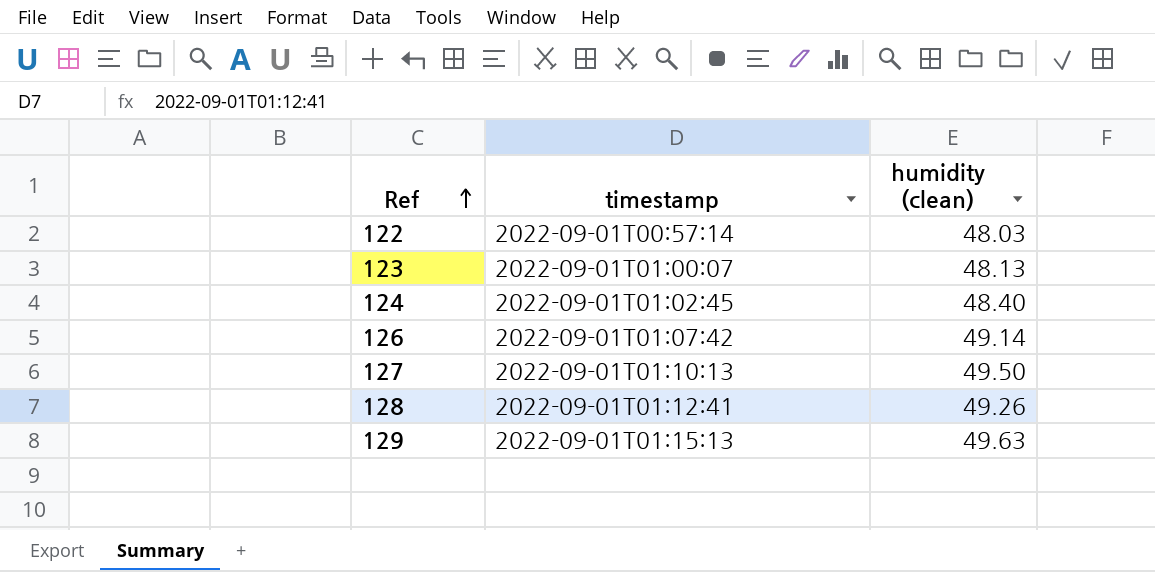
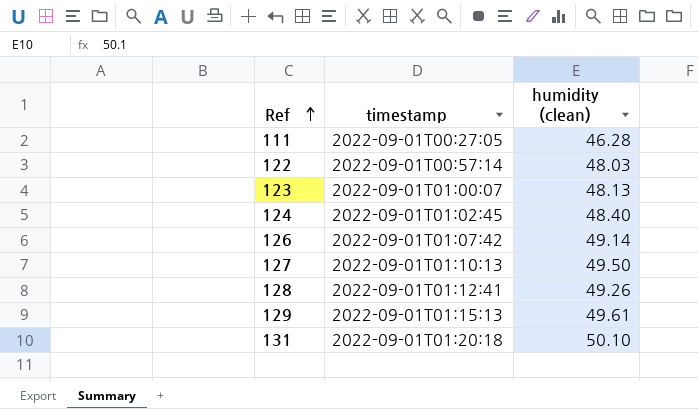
row 111: none -> 2022-09-01T00:27:05 | 46.28
129 | humidity (clean): 49.63 -> 49.61
row 131: none -> 2022-09-01T01:20:18 | 50.10

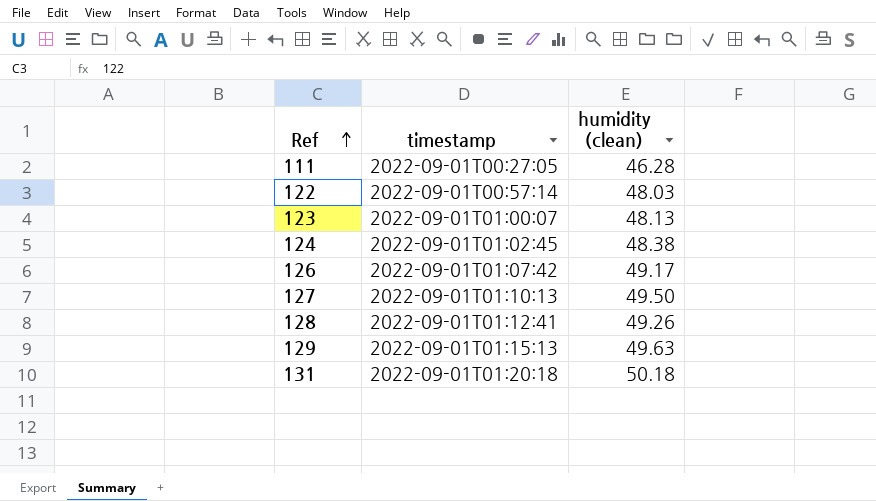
124 | humidity (clean): 48.40 -> 48.38
126 | humidity (clean): 49.14 -> 49.17
129 | humidity (clean): 49.61 -> 49.63
131 | humidity (clean): 50.10 -> 50.18

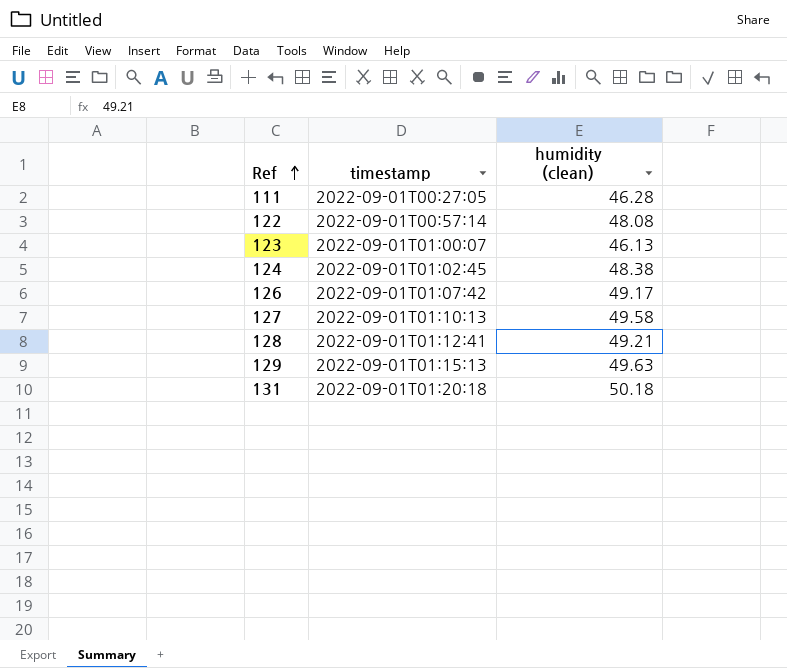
122 | humidity (clean): 48.03 -> 48.08
123 | humidity (clean): 48.13 -> 46.13
127 | humidity (clean): 49.50 -> 49.58
128 | humidity (clean): 49.26 -> 49.21

